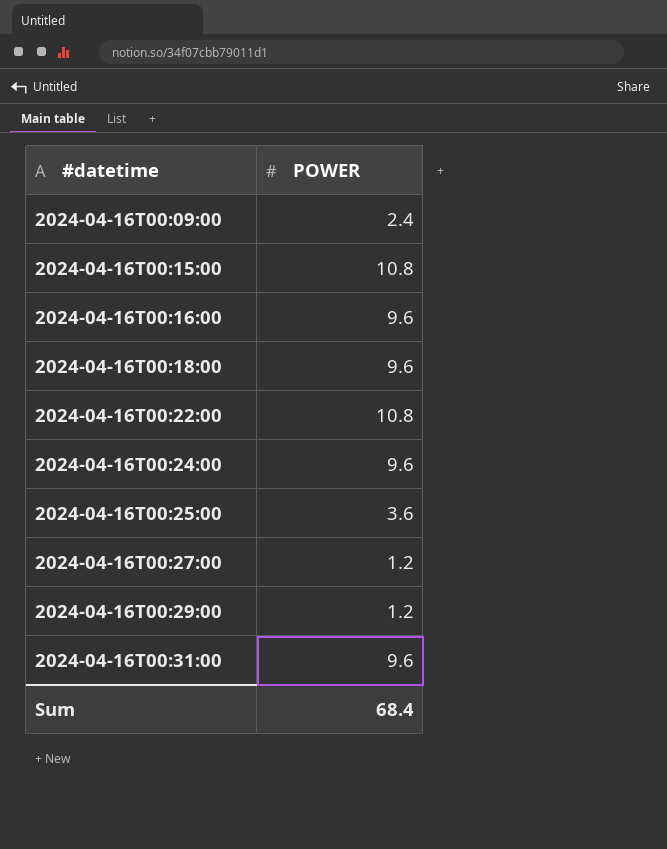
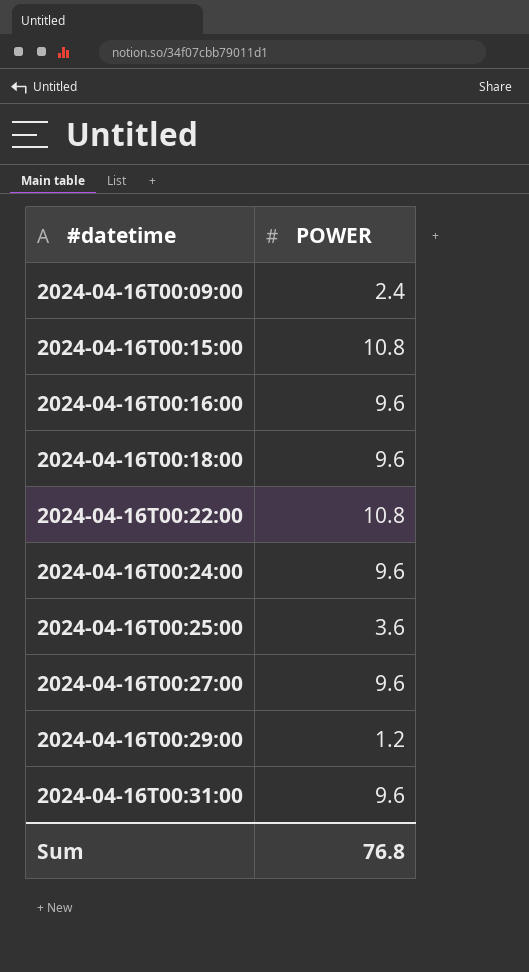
2024-04-16T00:27:00 | POWER: 1.2 -> 9.6
Sum | POWER: 68.4 -> 76.8

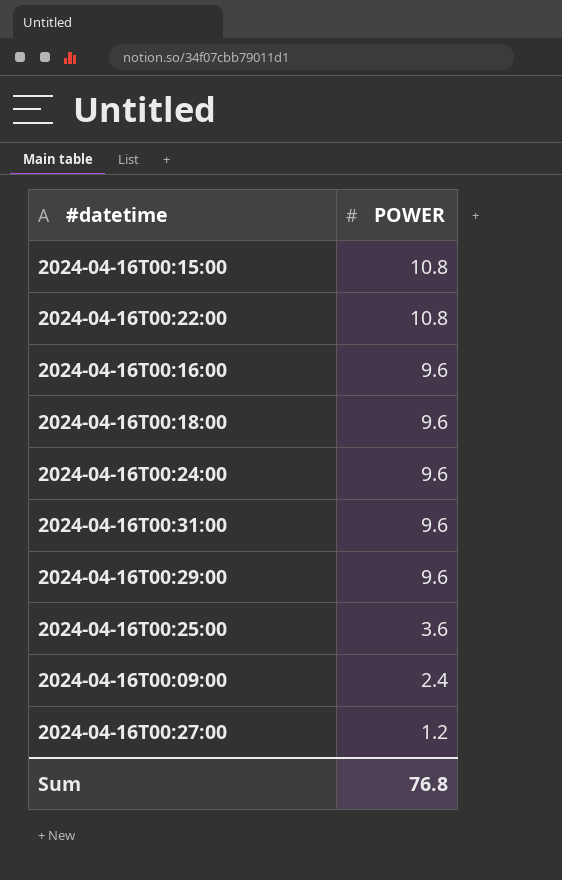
row order: #datetime ascending -> POWER descending
2024-04-16T00:29:00 | POWER: 1.2 -> 9.6
2024-04-16T00:27:00 | POWER: 9.6 -> 1.2

